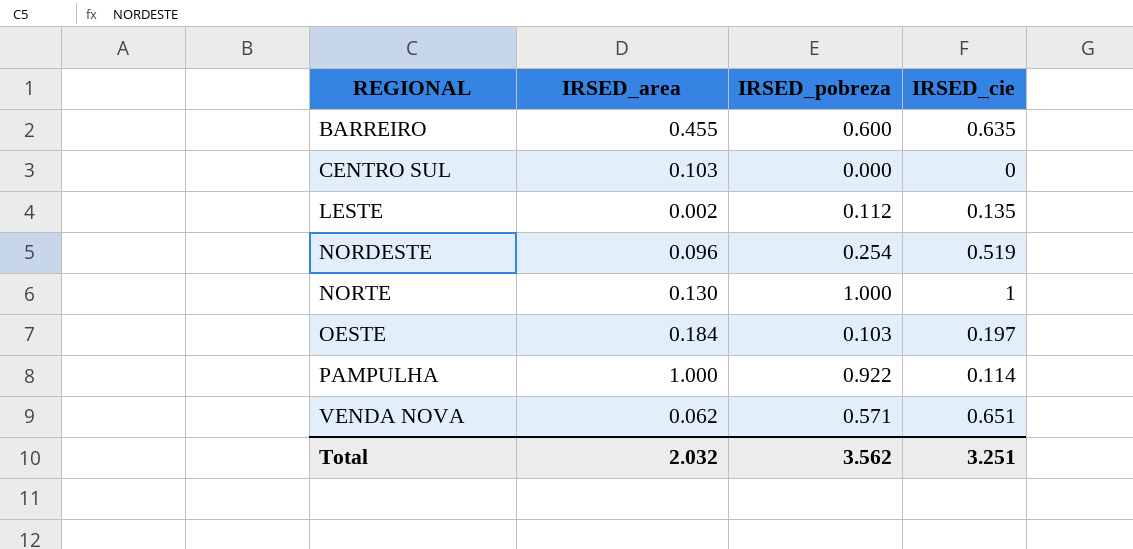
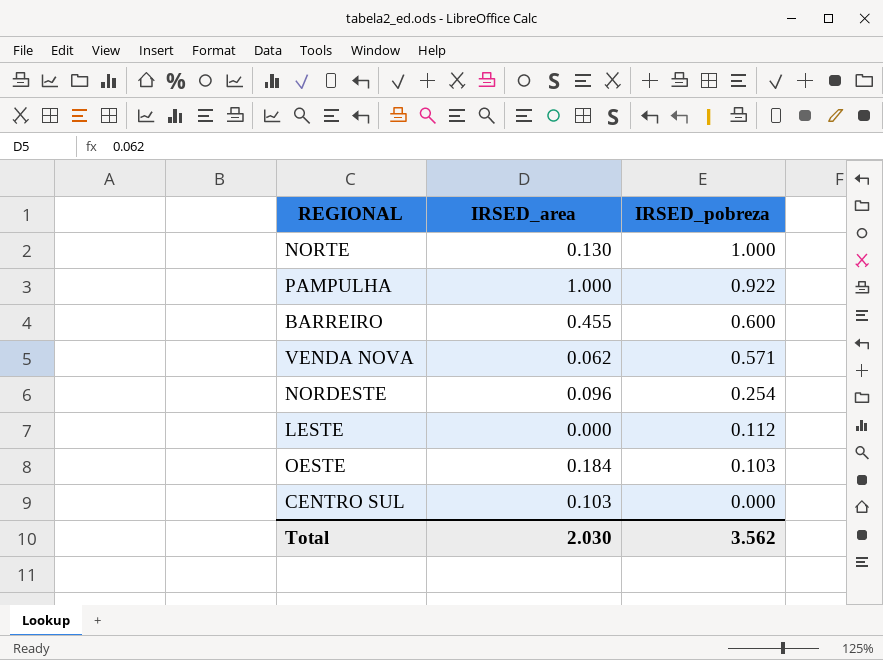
row order: REGIONAL ascending -> IRSED_pobreza descending
column IRSED_cie | position: 4 -> none
LESTE | IRSED_area: 0.002 -> 0.000
Total | IRSED_area: 2.032 -> 2.030

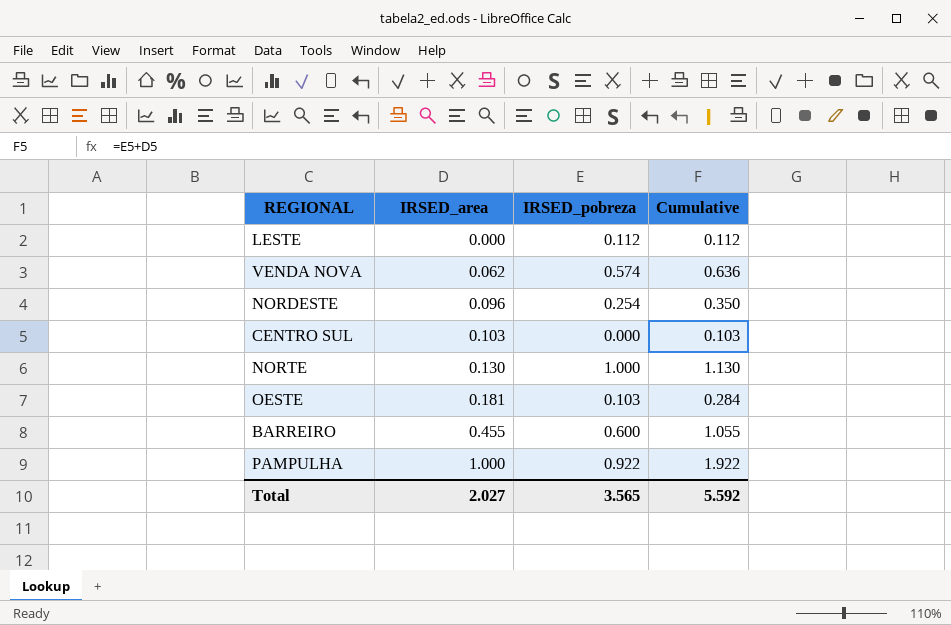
row order: IRSED_pobreza descending -> IRSED_area ascending
column Cumulative | formula: none -> [IRSED_area] + [IRSED_pobreza]
VENDA NOVA | IRSED_pobreza: 0.571 -> 0.574
OESTE | IRSED_area: 0.184 -> 0.181
Total | IRSED_area: 2.030 -> 2.027
Total | IRSED_pobreza: 3.562 -> 3.565

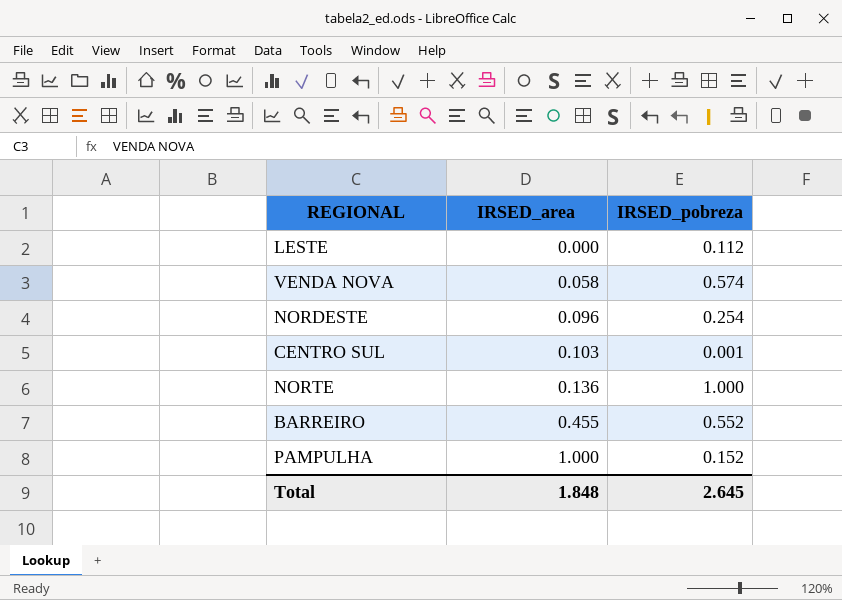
column Cumulative | formula: [IRSED_area] + [IRSED_pobreza] -> none
row OESTE: 0.181 | 0.103 | 0.284 -> none
VENDA NOVA | IRSED_area: 0.062 -> 0.058
CENTRO SUL | IRSED_pobreza: 0.000 -> 0.001
NORTE | IRSED_area: 0.130 -> 0.136
BARREIRO | IRSED_pobreza: 0.600 -> 0.552
PAMPULHA | IRSED_pobreza: 0.922 -> 0.152
Total | IRSED_area: 2.027 -> 1.848
Total | IRSED_pobreza: 3.565 -> 2.645

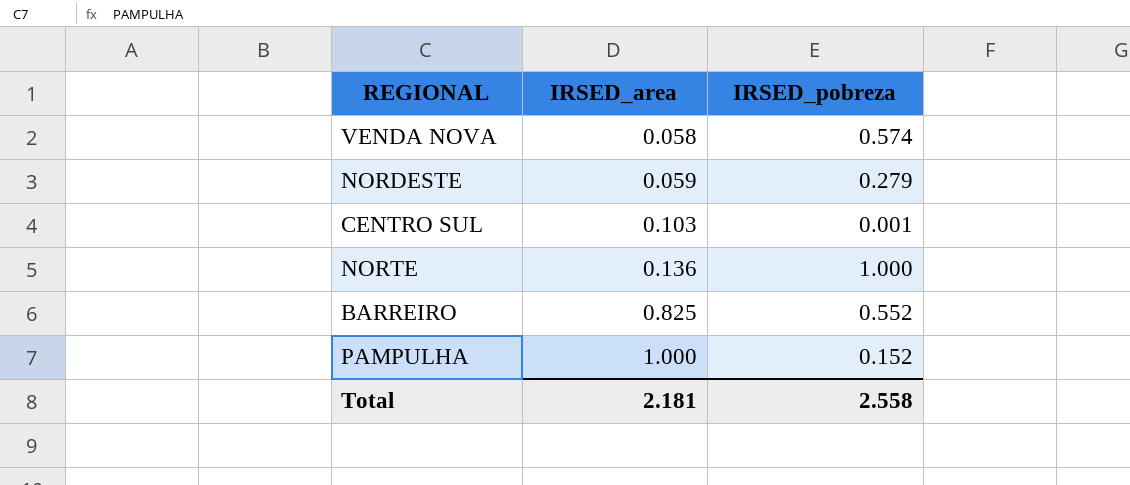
row LESTE: 0.000 | 0.112 -> none
NORDESTE | IRSED_area: 0.096 -> 0.059
NORDESTE | IRSED_pobreza: 0.254 -> 0.279
BARREIRO | IRSED_area: 0.455 -> 0.825
Total | IRSED_area: 1.848 -> 2.181
Total | IRSED_pobreza: 2.645 -> 2.558

